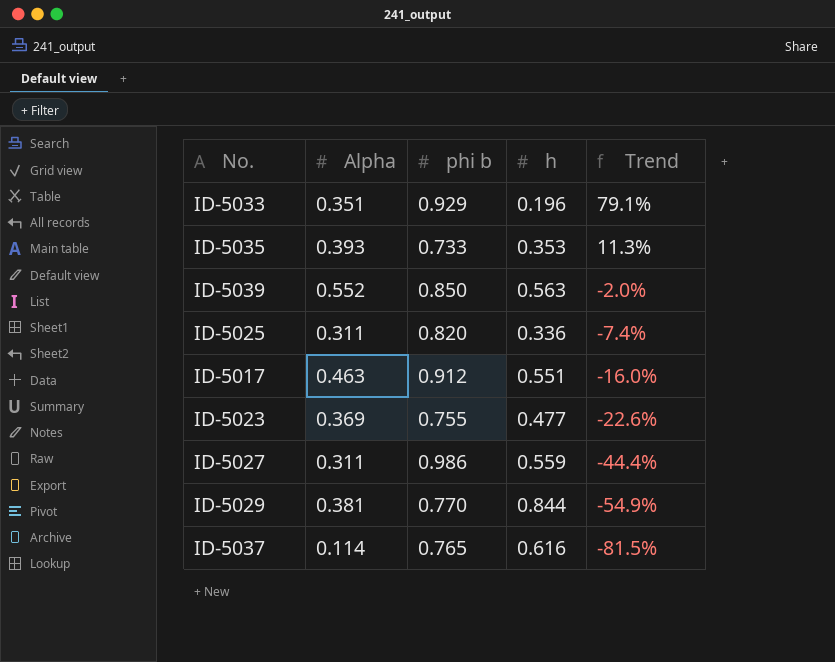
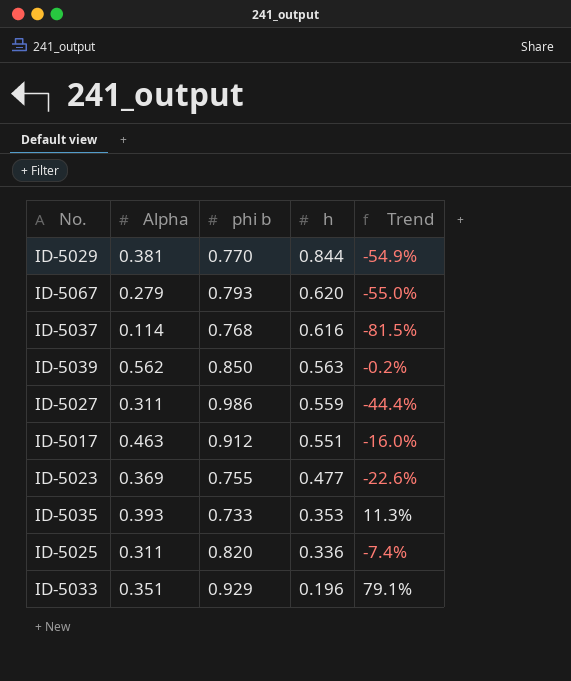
row order: Trend descending -> h descending
row ID-5067: none -> 0.279 | 0.793 | 0.620 | -55.0%
ID-5037 | phi b: 0.765 -> 0.768
ID-5039 | Alpha: 0.552 -> 0.562
ID-5039 | Trend: -2.0% -> -0.2%

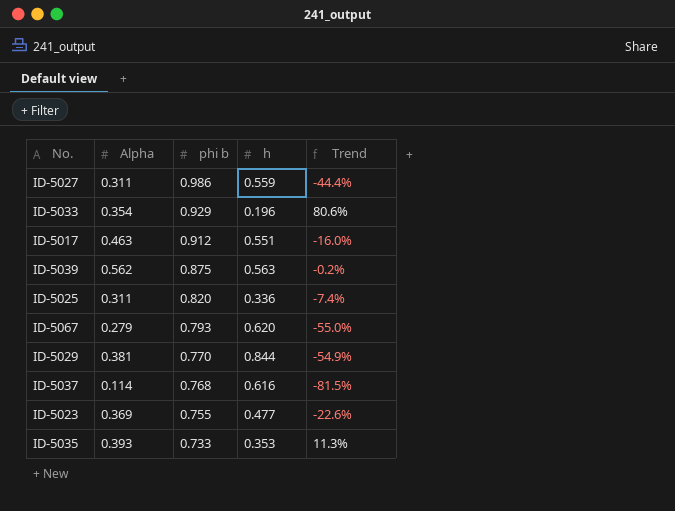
row order: h descending -> phi b descending
ID-5033 | Alpha: 0.351 -> 0.354
ID-5033 | Trend: 79.1% -> 80.6%
ID-5039 | phi b: 0.850 -> 0.875

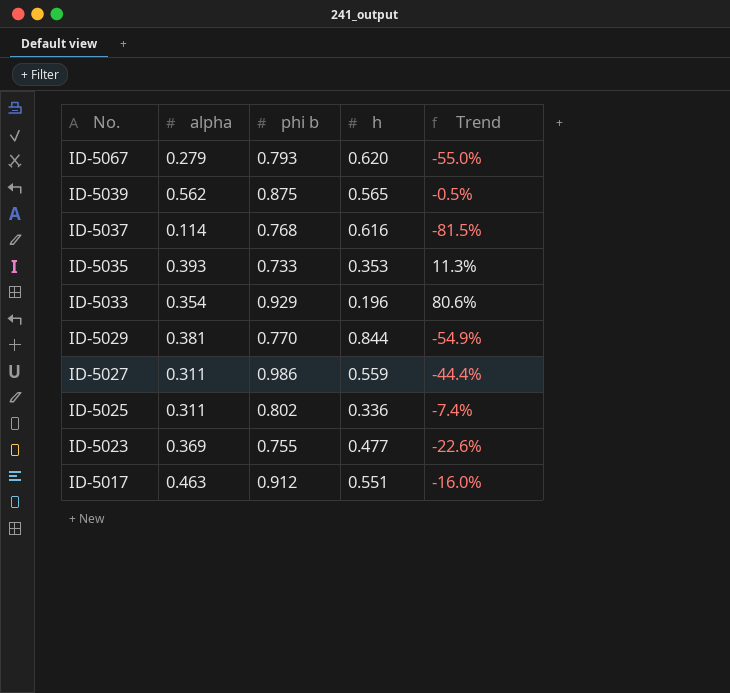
row order: phi b descending -> No. descending
column name: Alpha -> alpha
ID-5039 | h: 0.563 -> 0.565
ID-5039 | Trend: -0.2% -> -0.5%
ID-5025 | phi b: 0.820 -> 0.802

